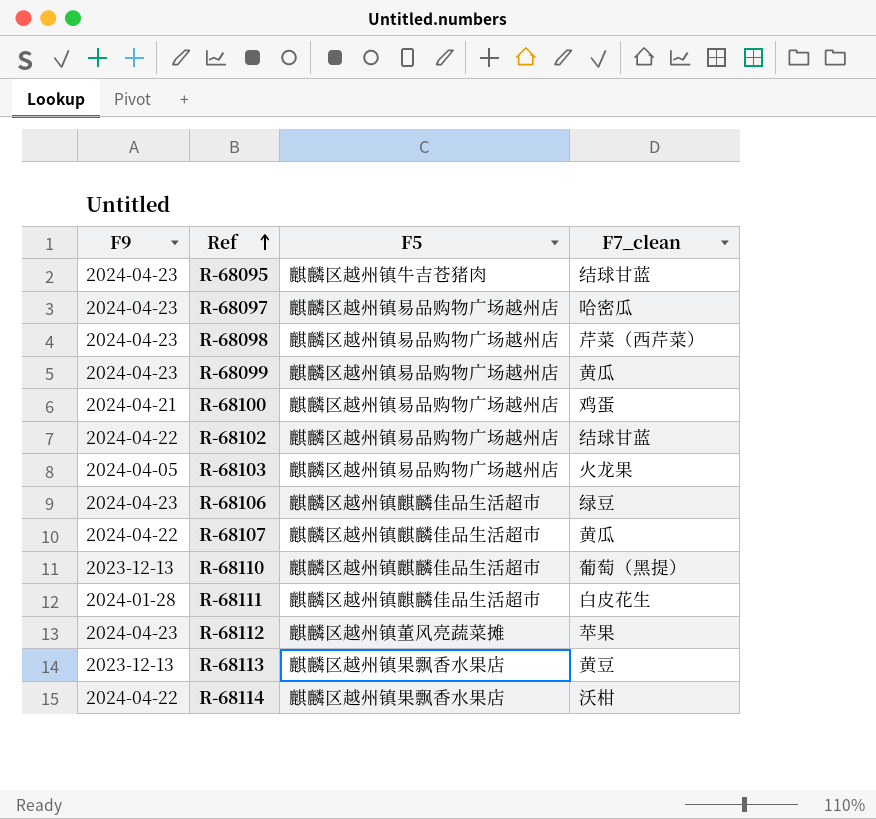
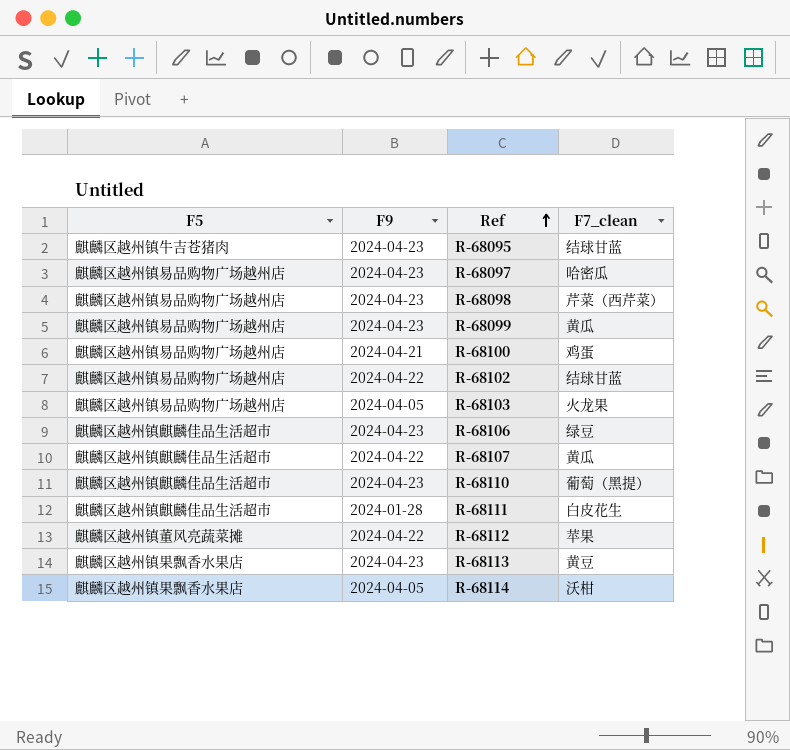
column F5 | position: 3 -> 1
R-68110 | F9: 2023-12-13 -> 2024-04-23
R-68112 | F9: 2024-04-23 -> 2024-04-22
R-68113 | F9: 2023-12-13 -> 2024-04-23
R-68114 | F9: 2024-04-22 -> 2024-04-05

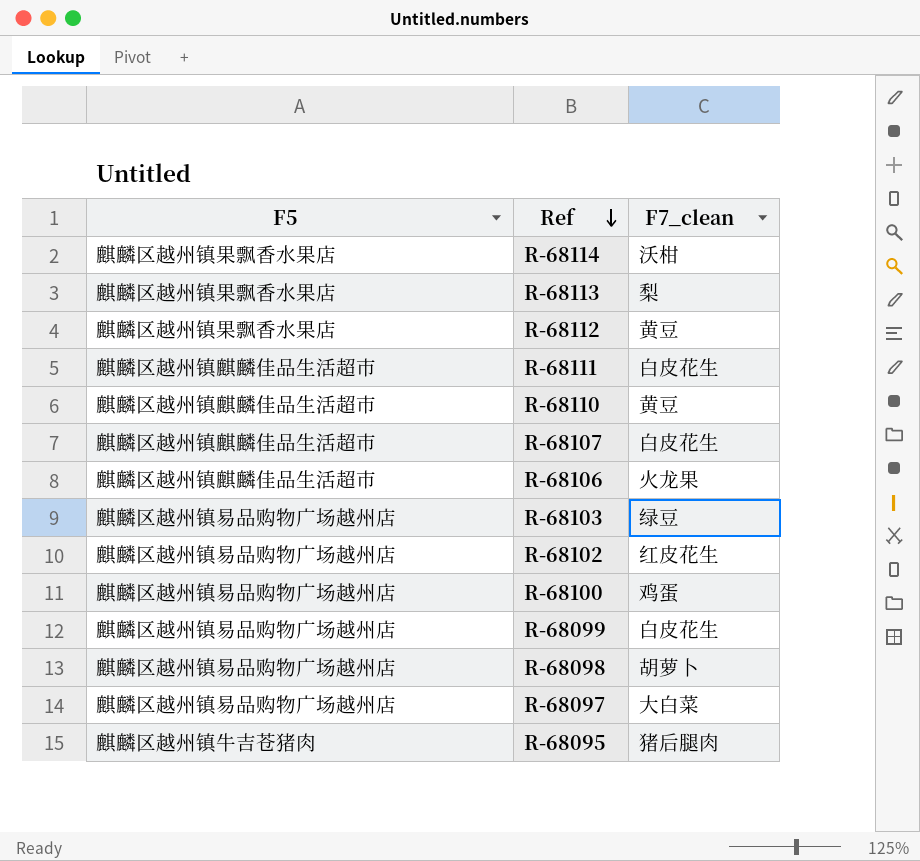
row order: Ref ascending -> Ref descending
column F9 | position: 2 -> none
R-68113 | F7_clean: 黄豆 -> 梨
R-68112 | F5: 麒麟区越州镇董风亮蔬菜摊 -> 麒麟区越州镇果飘香水果店
R-68112 | F7_clean: 苹果 -> 黄豆
R-68110 | F7_clean: 葡萄（黑提） -> 黄豆
R-68107 | F7_clean: 黄瓜 -> 白皮花生
R-68106 | F7_clean: 绿豆 -> 火龙果
R-68103 | F7_clean: 火龙果 -> 绿豆
R-68102 | F7_clean: 结球甘蓝 -> 红皮花生
R-68099 | F7_clean: 黄瓜 -> 白皮花生
R-68098 | F7_clean: 芹菜（西芹菜） -> 胡萝卜
R-68097 | F7_clean: 哈密瓜 -> 大白菜
R-68095 | F7_clean: 结球甘蓝 -> 猪后腿肉

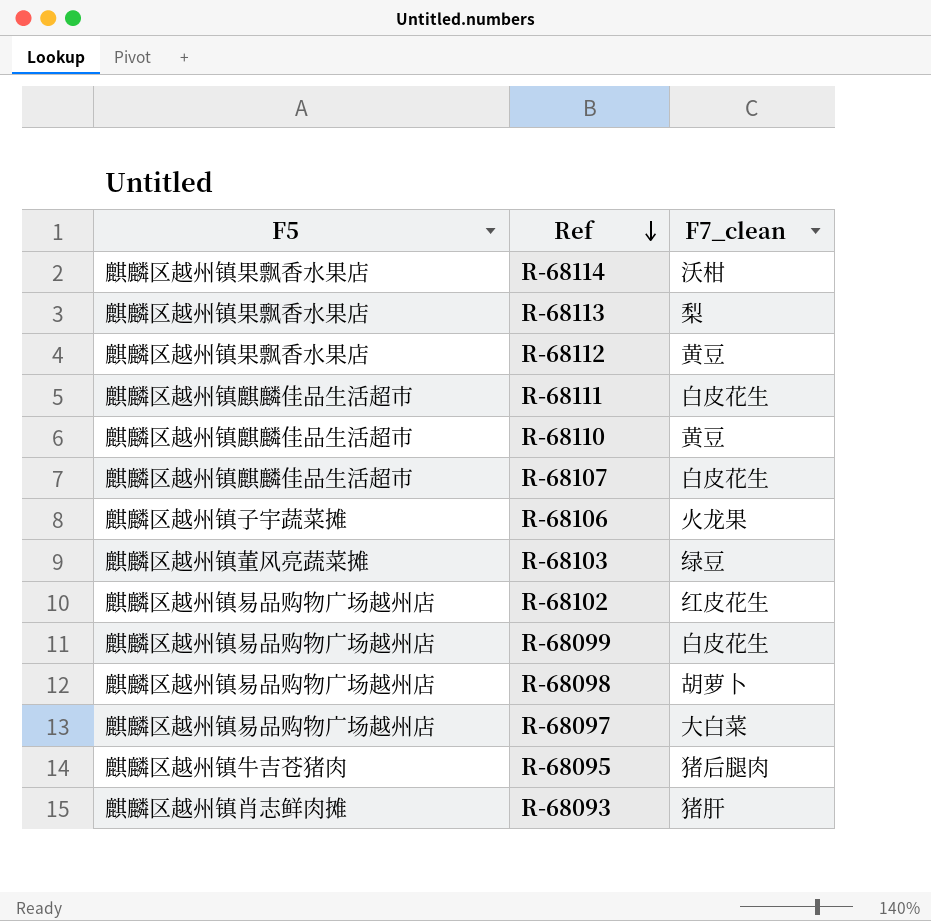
row R-68100: 麒麟区越州镇易品购物广场越州店 | 鸡蛋 -> none
R-68106 | F5: 麒麟区越州镇麒麟佳品生活超市 -> 麒麟区越州镇子宇蔬菜摊
R-68103 | F5: 麒麟区越州镇易品购物广场越州店 -> 麒麟区越州镇董风亮蔬菜摊
row R-68093: none -> 麒麟区越州镇肖志鲜肉摊 | 猪肝

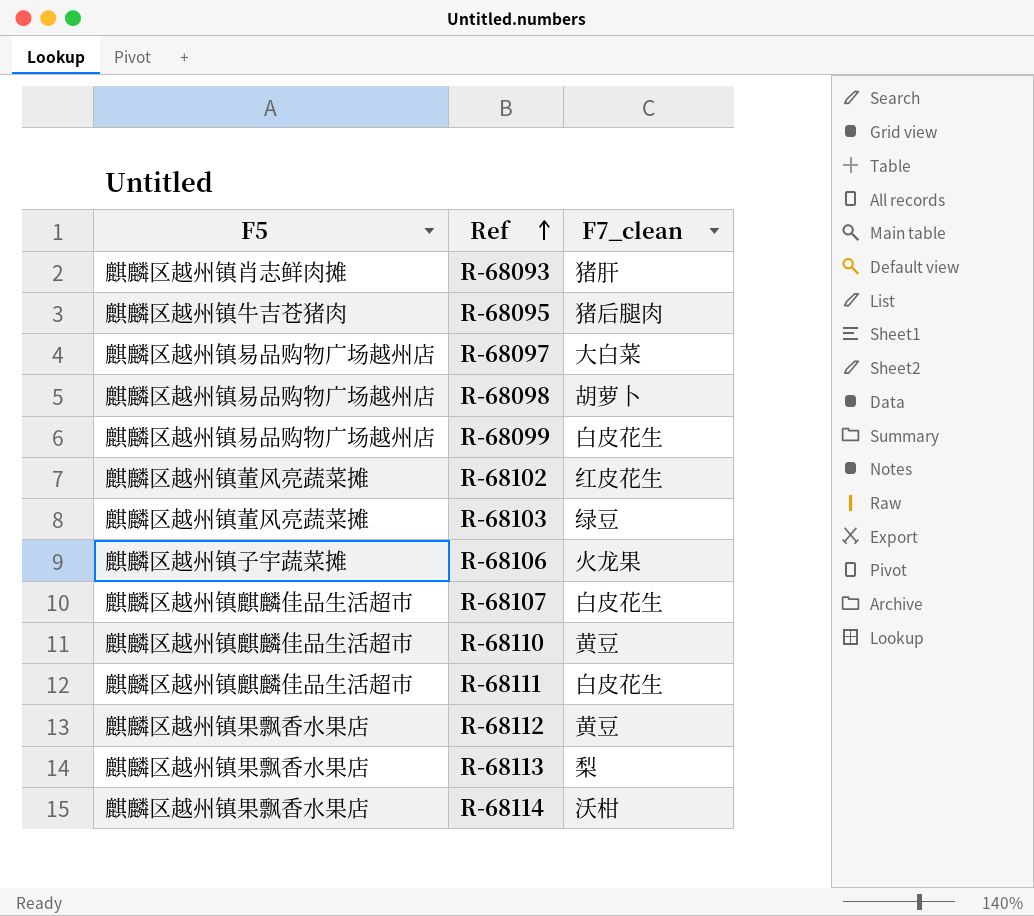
row order: Ref descending -> Ref ascending
R-68102 | F5: 麒麟区越州镇易品购物广场越州店 -> 麒麟区越州镇董风亮蔬菜摊

